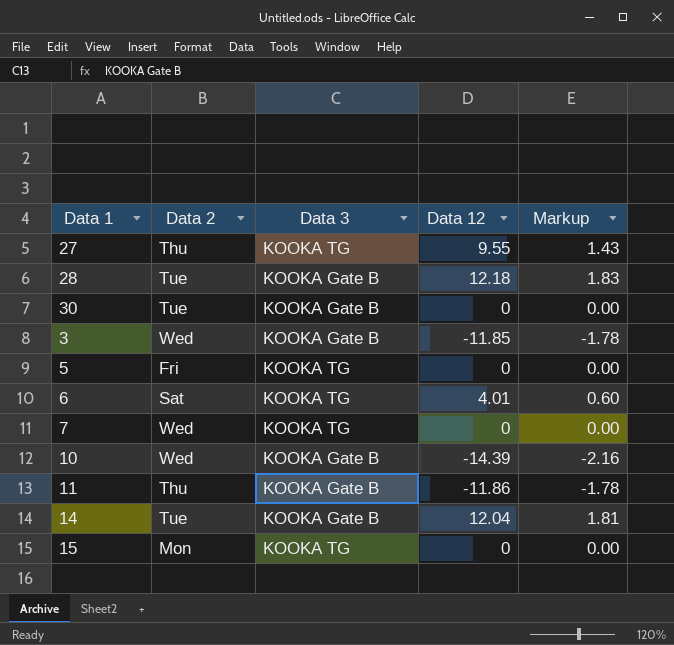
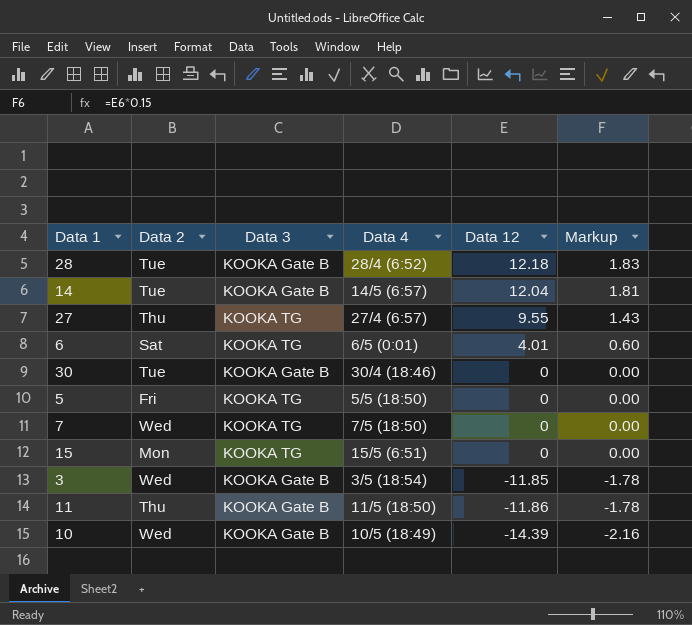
row order: none -> Data 12 descending
column Data 4 | position: none -> 4

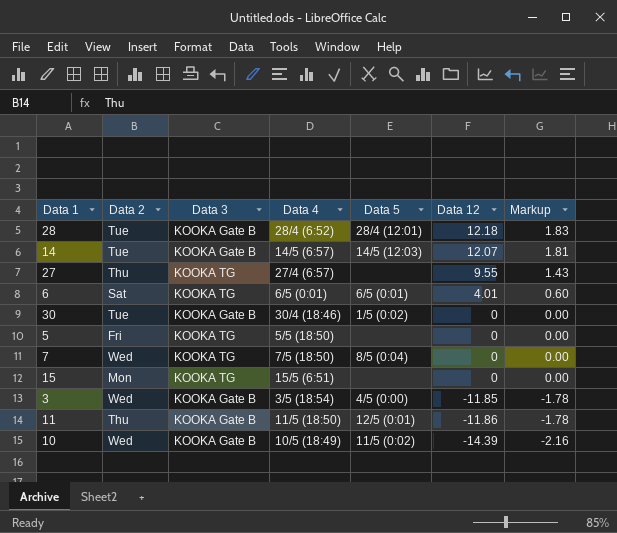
column Data 5 | position: none -> 5
14 | Data 12: 12.04 -> 12.07

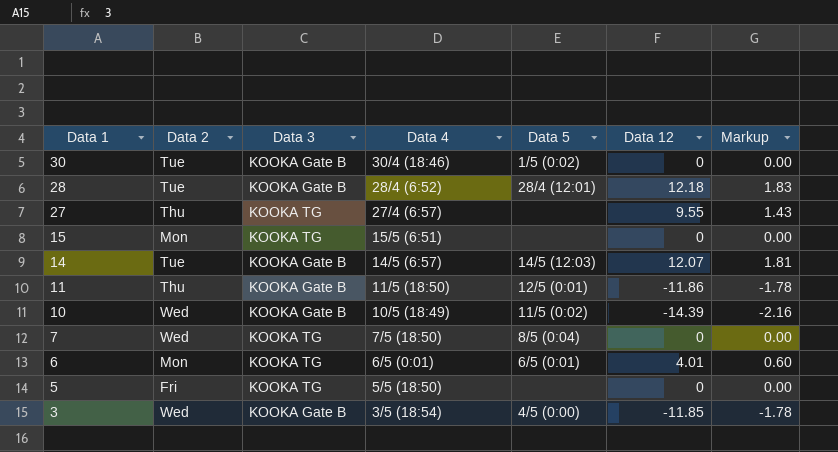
row order: Data 12 descending -> Data 1 descending
6 | Data 2: Sat -> Mon

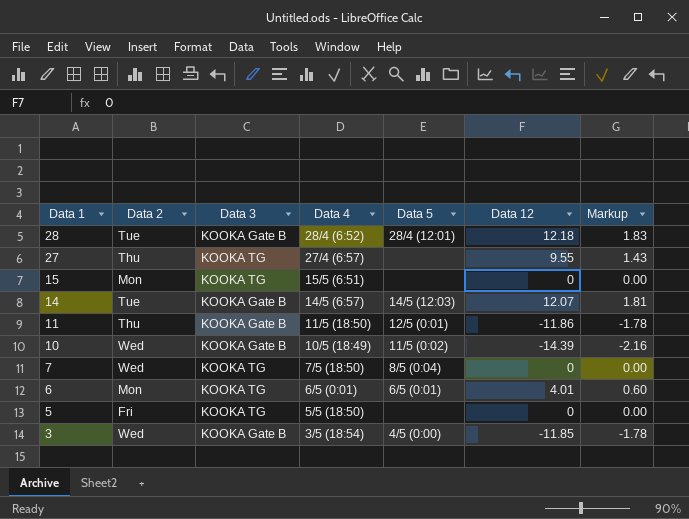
row 30: Tue | KOOKA Gate B | 30/4 (18:46) | 1/5 (0:02) | 0 | 0.00 -> none

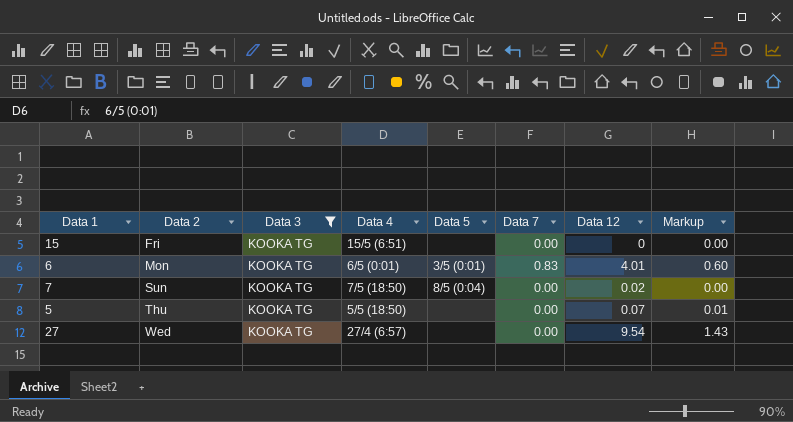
filter: none -> Data 3 = KOOKA TG
row order: Data 1 descending -> Data 2 ascending
column Data 7 | position: none -> 6
15 | Data 2: Mon -> Fri
6 | Data 5: 6/5 (0:01) -> 3/5 (0:01)
7 | Data 2: Wed -> Sun
7 | Data 12: 0 -> 0.02
5 | Data 2: Fri -> Thu
5 | Data 12: 0 -> 0.07
5 | Markup: 0.00 -> 0.01
27 | Data 2: Thu -> Wed
27 | Data 12: 9.55 -> 9.54

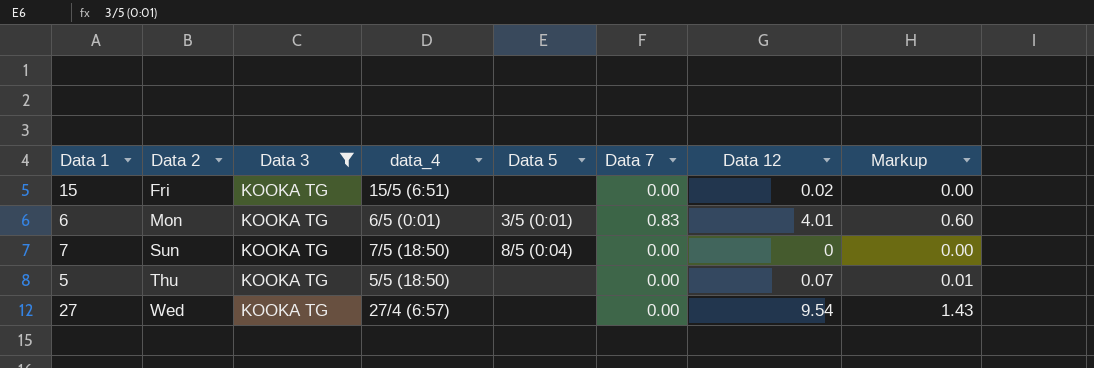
column name: Data 4 -> data_4
15 | Data 12: 0 -> 0.02
7 | Data 12: 0.02 -> 0

